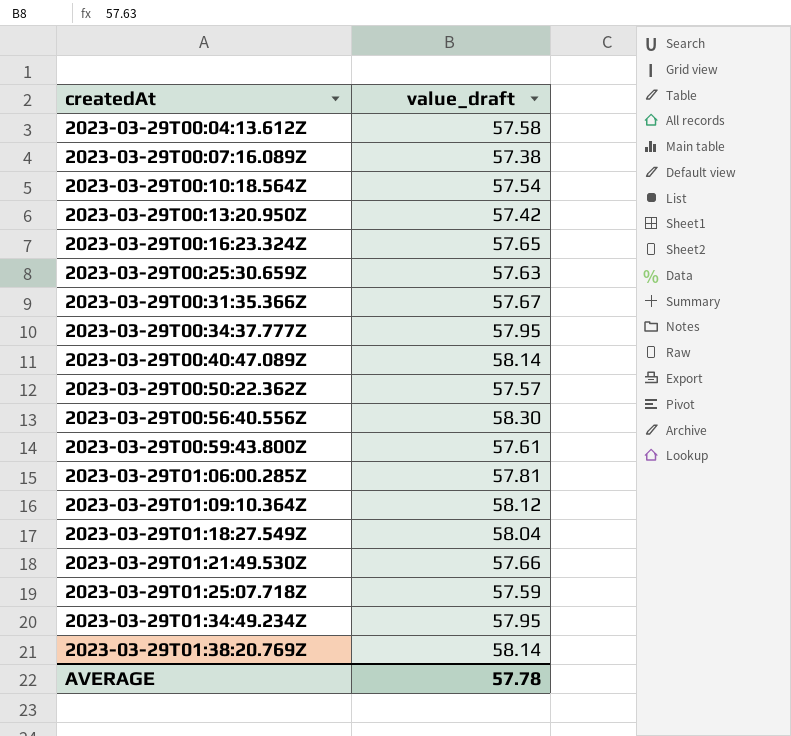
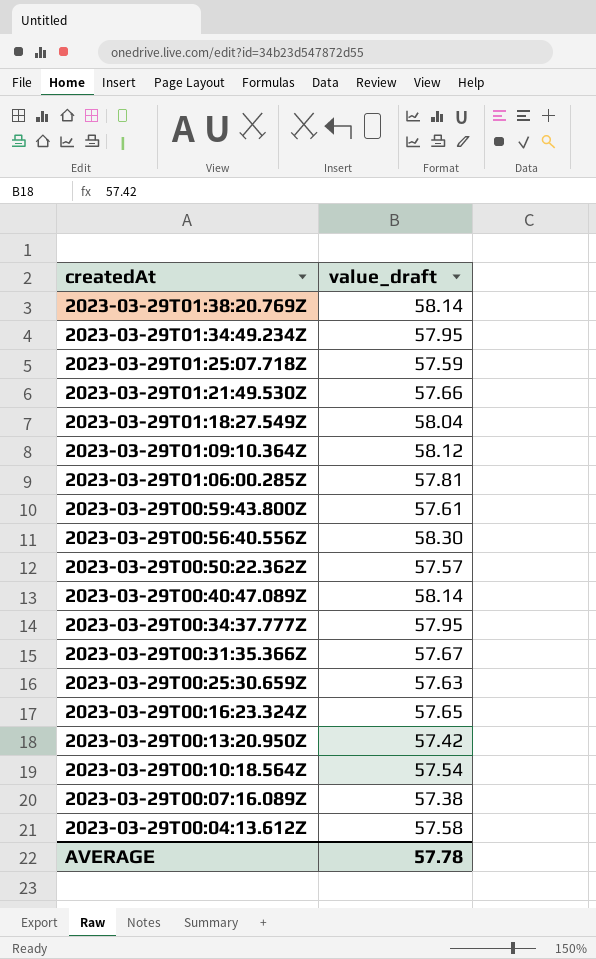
row order: createdAt ascending -> createdAt descending

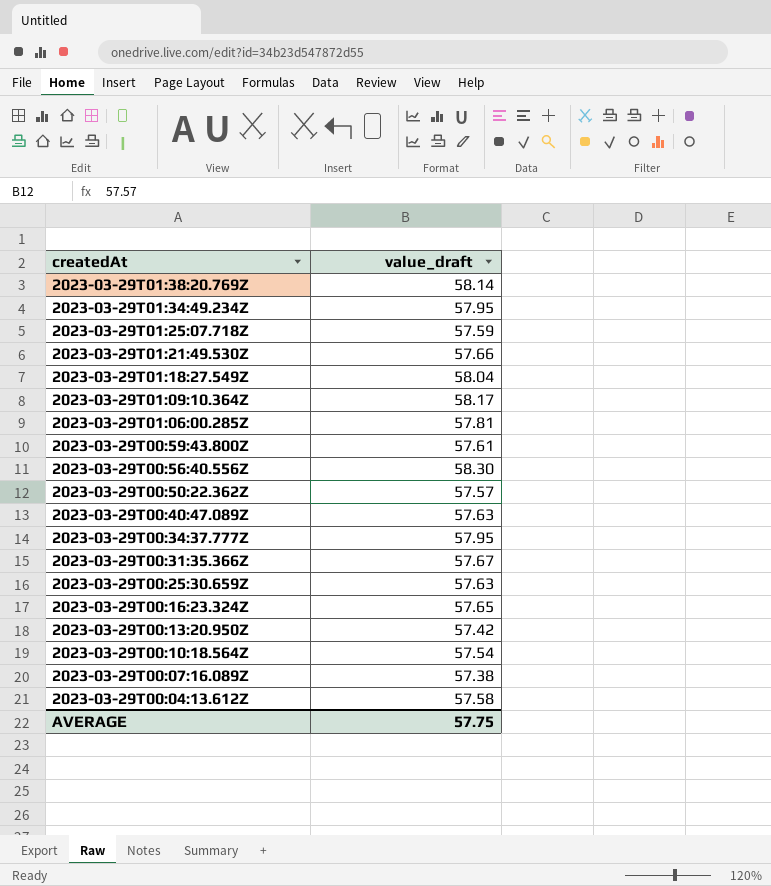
2023-03-29T01:09:10.364Z | value_draft: 58.12 -> 58.17
2023-03-29T00:40:47.089Z | value_draft: 58.14 -> 57.63
AVERAGE | value_draft: 57.78 -> 57.75

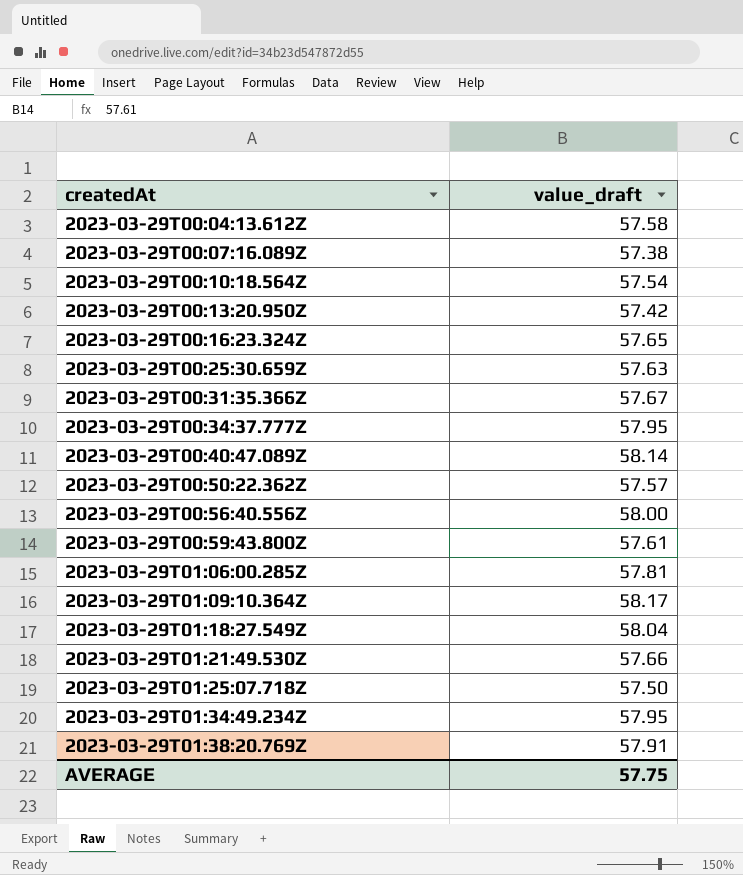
row order: createdAt descending -> createdAt ascending
2023-03-29T00:40:47.089Z | value_draft: 57.63 -> 58.14
2023-03-29T00:56:40.556Z | value_draft: 58.30 -> 58.00
2023-03-29T01:25:07.718Z | value_draft: 57.59 -> 57.50
2023-03-29T01:38:20.769Z | value_draft: 58.14 -> 57.91

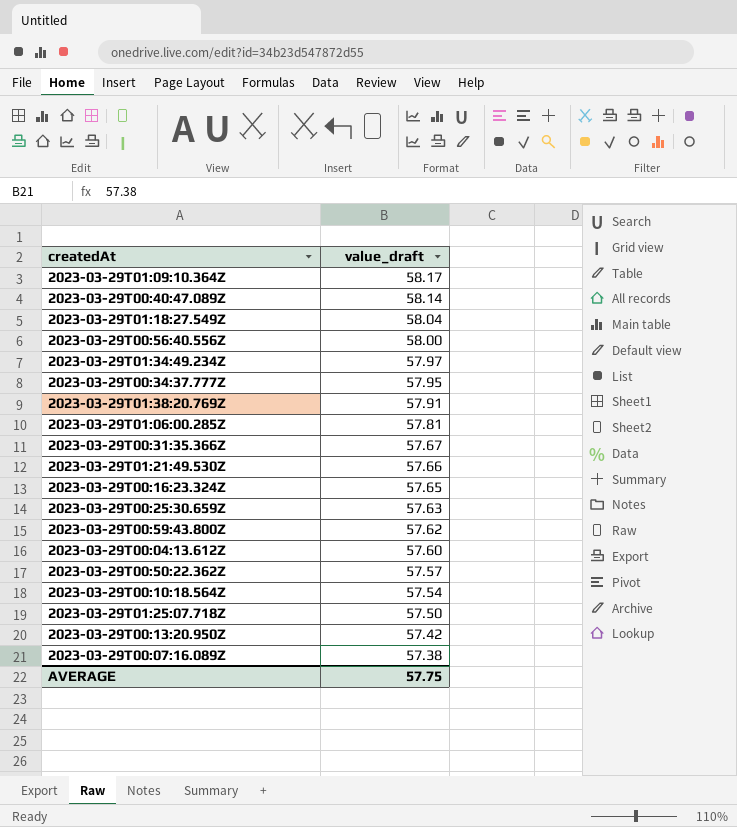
row order: createdAt ascending -> value_draft descending
2023-03-29T01:34:49.234Z | value_draft: 57.95 -> 57.97
2023-03-29T00:59:43.800Z | value_draft: 57.61 -> 57.62
2023-03-29T00:04:13.612Z | value_draft: 57.58 -> 57.60

